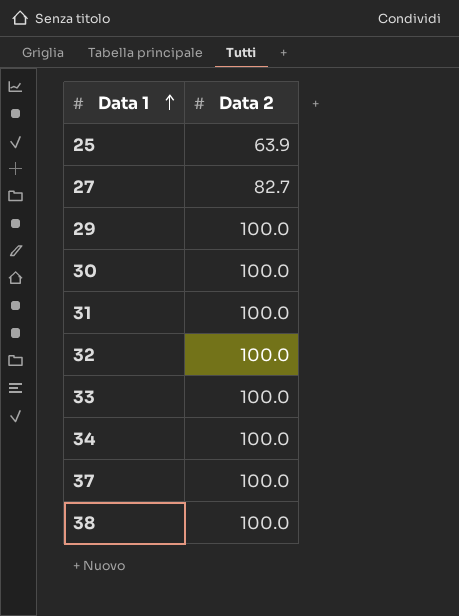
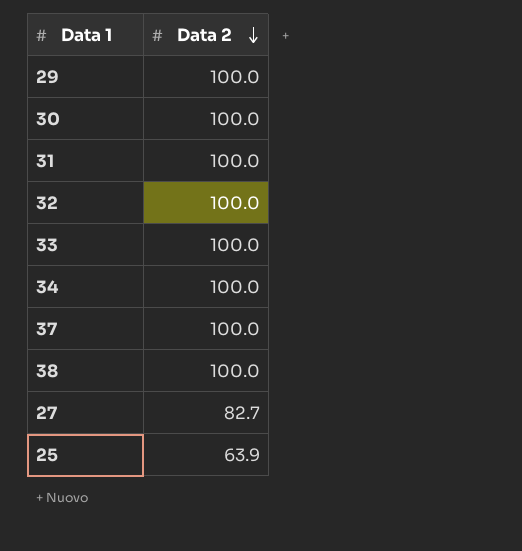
row order: Data 1 ascending -> Data 2 descending

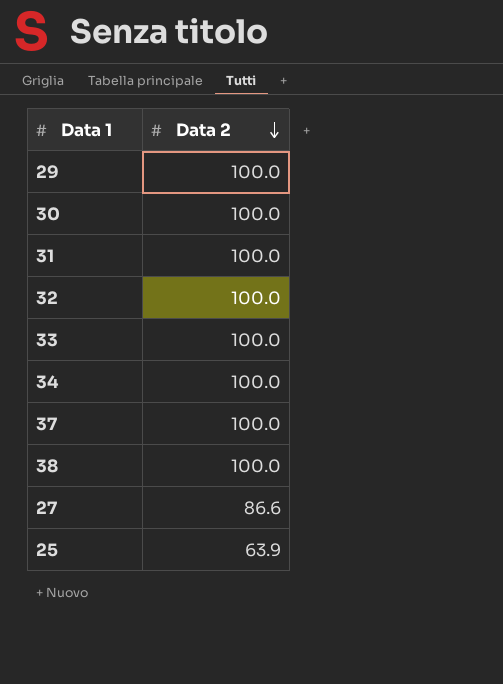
27 | Data 2: 82.7 -> 86.6

